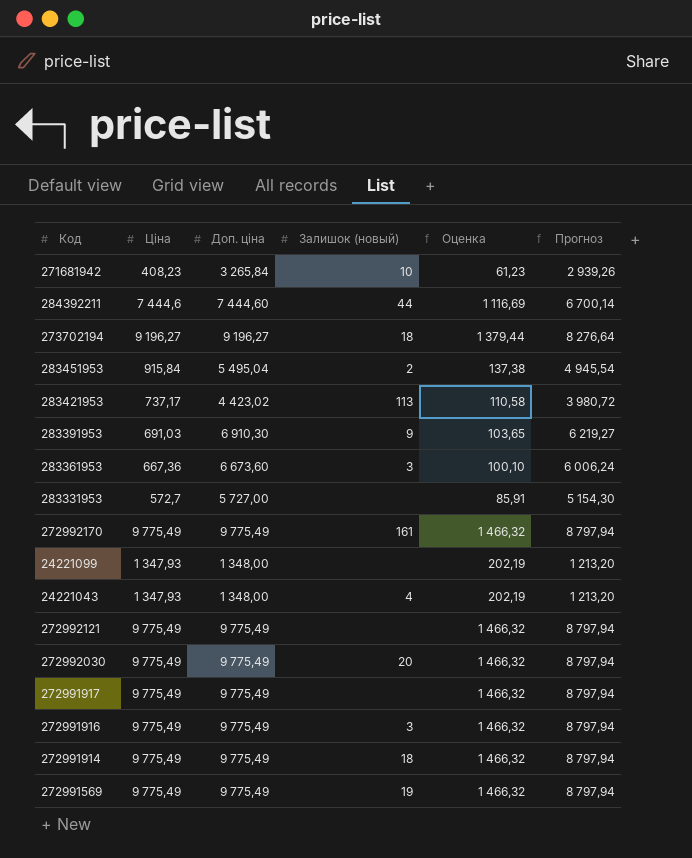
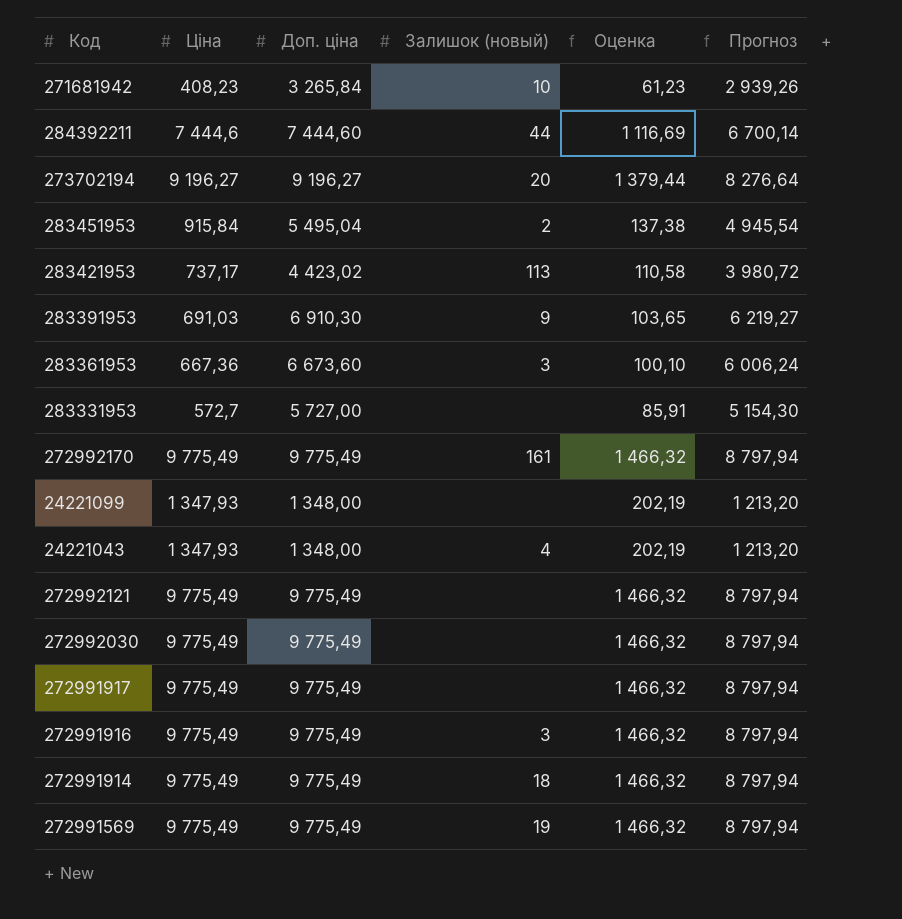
273702194 | Залишок (новый): 18 -> 20
272992030 | Залишок (новый): 20 -> none

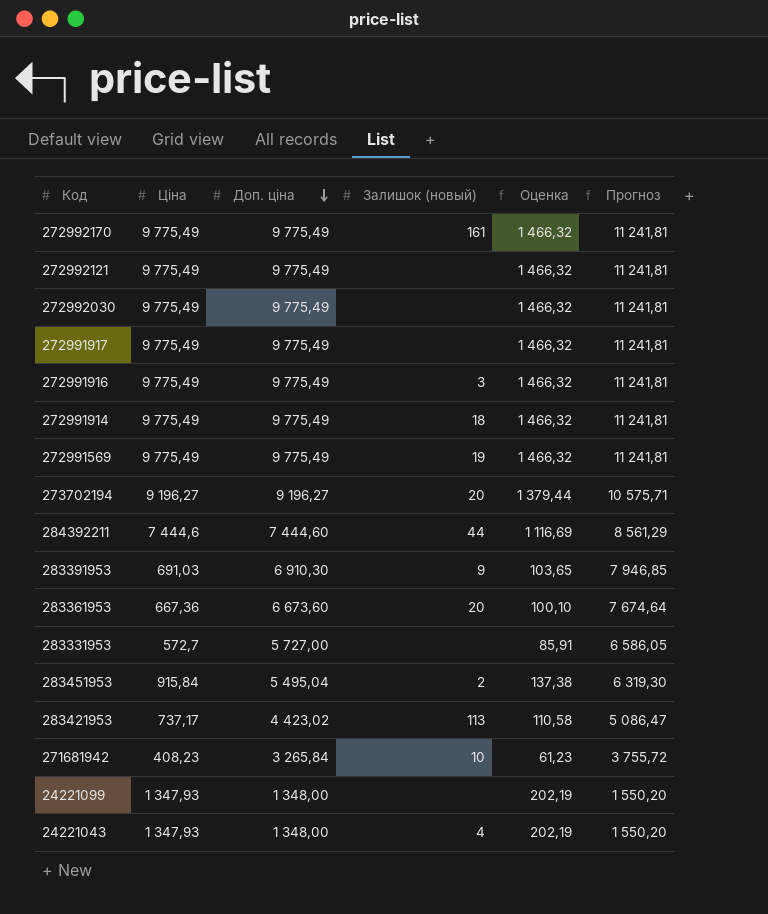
row order: none -> Доп. ціна descending
column Прогноз | formula: [Доп. ціна] * 0,9 -> [Доп. ціна] * 1,15
283361953 | Залишок (новый): 3 -> 20

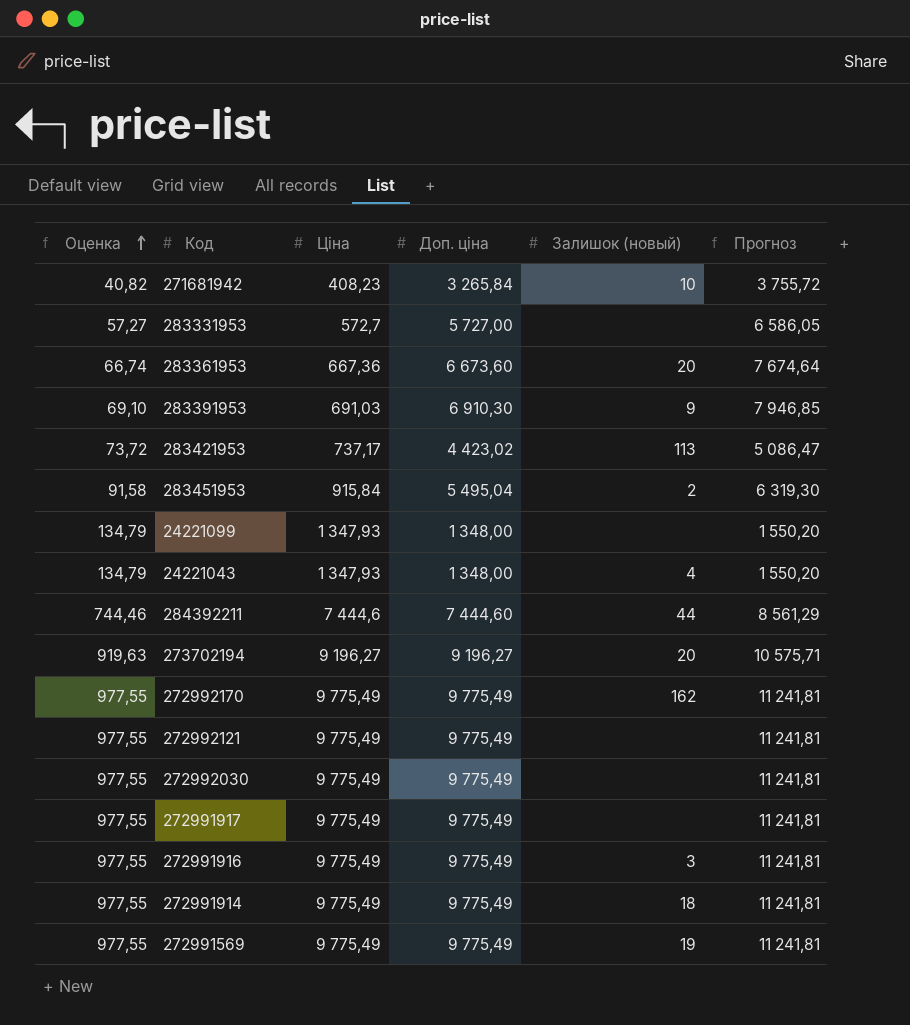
row order: Доп. ціна descending -> Оценка ascending
column Оценка | formula: [Ціна] * 0,15 -> [Ціна] * 0,1
column Оценка | position: 5 -> 1
272992170 | Залишок (новый): 161 -> 162

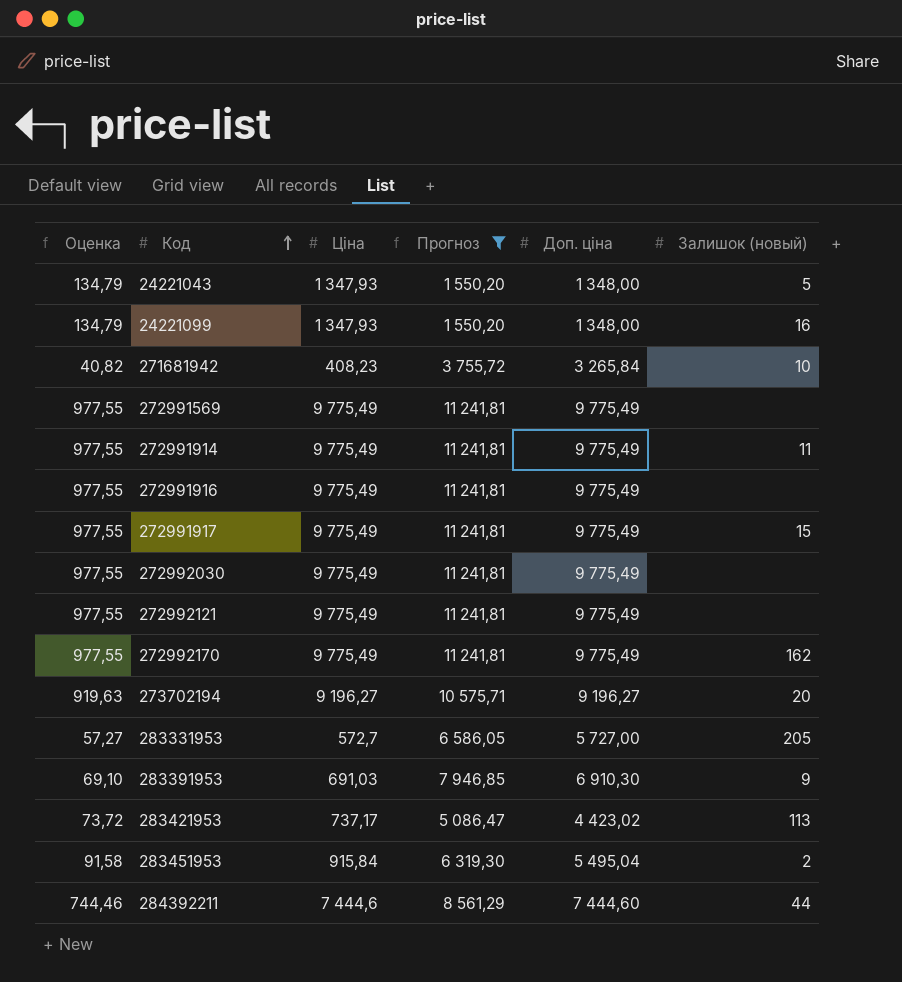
filter: none -> Прогноз != 7 674,64
row order: Оценка ascending -> Код ascending
column Прогноз | position: 6 -> 4
24221043 | Залишок (новый): 4 -> 5
24221099 | Залишок (новый): none -> 16
272991569 | Залишок (новый): 19 -> none
272991914 | Залишок (новый): 18 -> 11
272991916 | Залишок (новый): 3 -> none
272991917 | Залишок (новый): none -> 15
283331953 | Залишок (новый): none -> 205

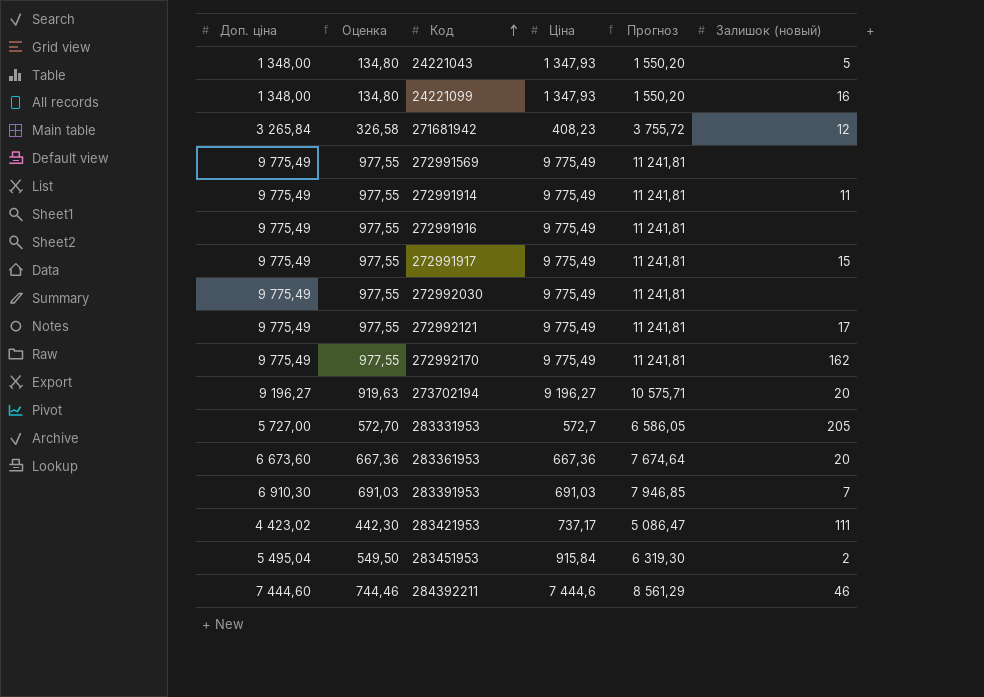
filter: Прогноз != 7 674,64 -> none
column Доп. ціна | position: 5 -> 1
column Оценка | formula: [Ціна] * 0,1 -> [Доп. ціна] * 0,1
271681942 | Залишок (новый): 10 -> 12
272992121 | Залишок (новый): none -> 17
283391953 | Залишок (новый): 9 -> 7
283421953 | Залишок (новый): 113 -> 111
284392211 | Залишок (новый): 44 -> 46

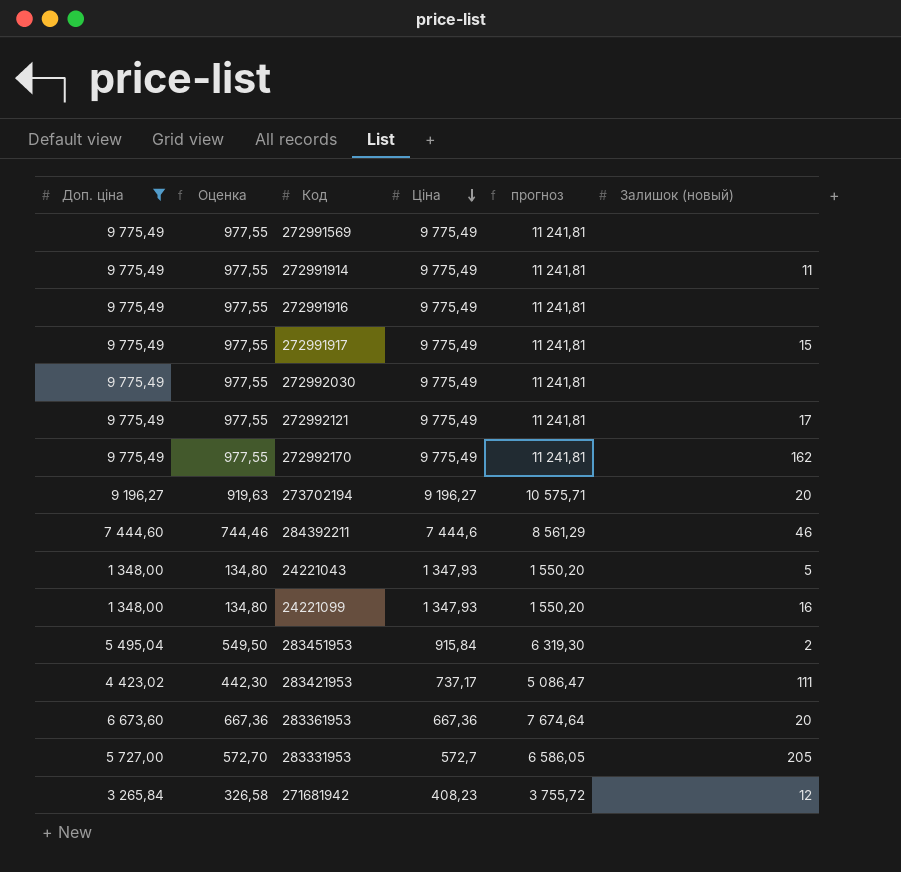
filter: none -> Доп. ціна != 6 910,30
row order: Код ascending -> Ціна descending
column name: Прогноз -> прогноз

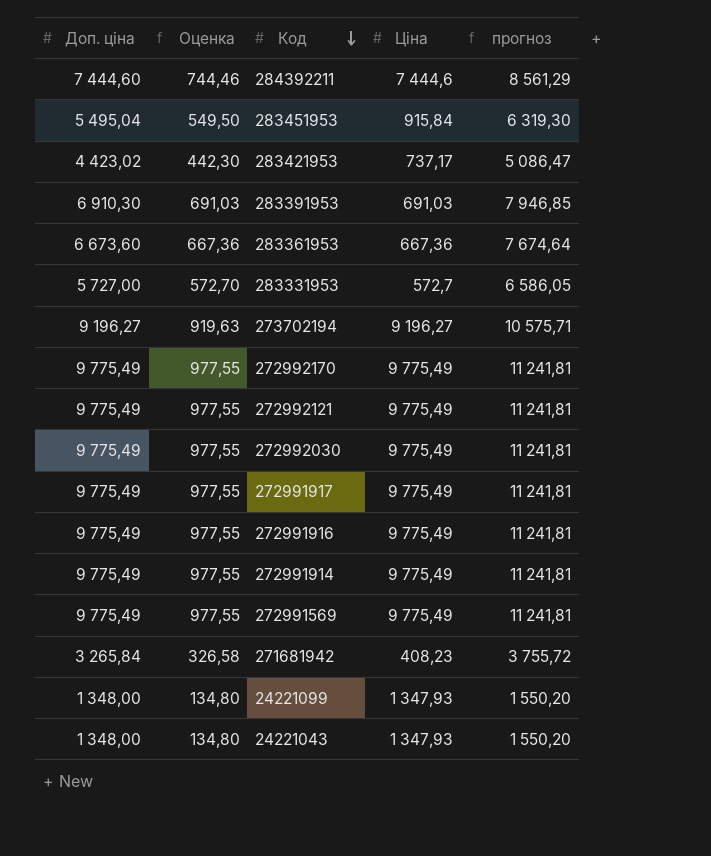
filter: Доп. ціна != 6 910,30 -> none
row order: Ціна descending -> Код descending
column Залишок (новый) | position: 6 -> none

